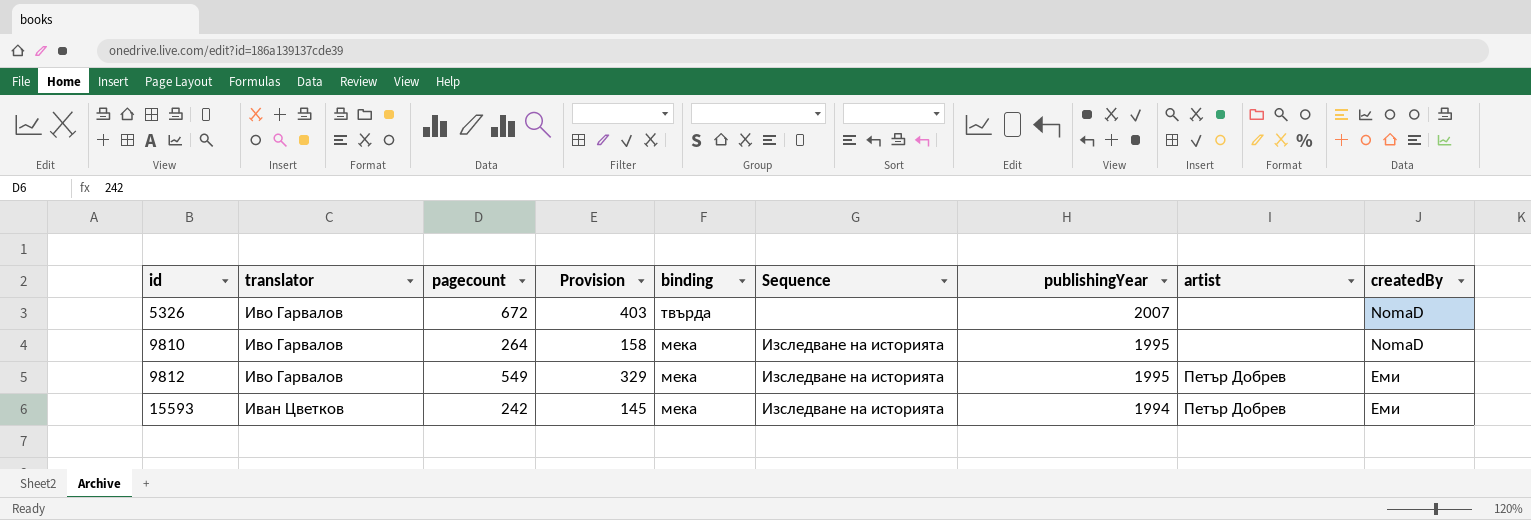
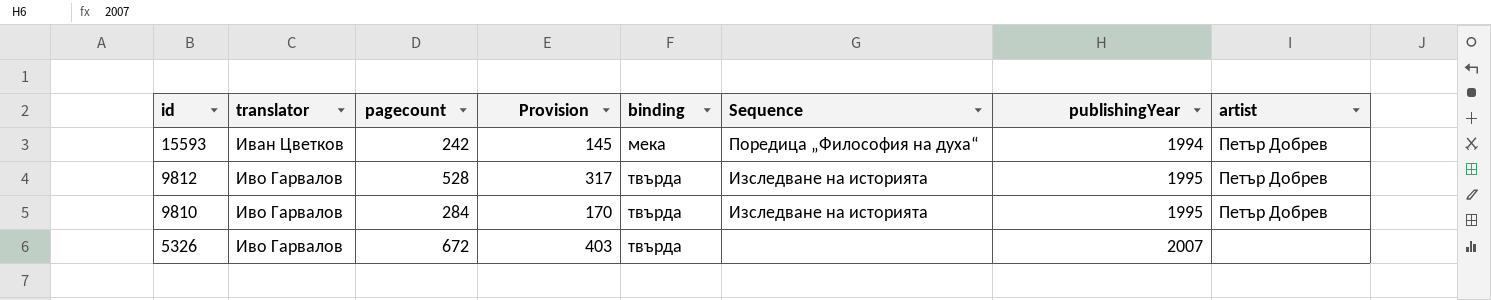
row order: id ascending -> id descending
column createdBy | position: 9 -> none
15593 | Sequence: Изследване на историята -> Поредица „Философия на духа“
9812 | pagecount: 549 -> 528
9812 | Provision: 329 -> 317
9812 | binding: мека -> твърда
9810 | pagecount: 264 -> 284
9810 | Provision: 158 -> 170
9810 | binding: мека -> твърда
9810 | artist: none -> Петър Добрев

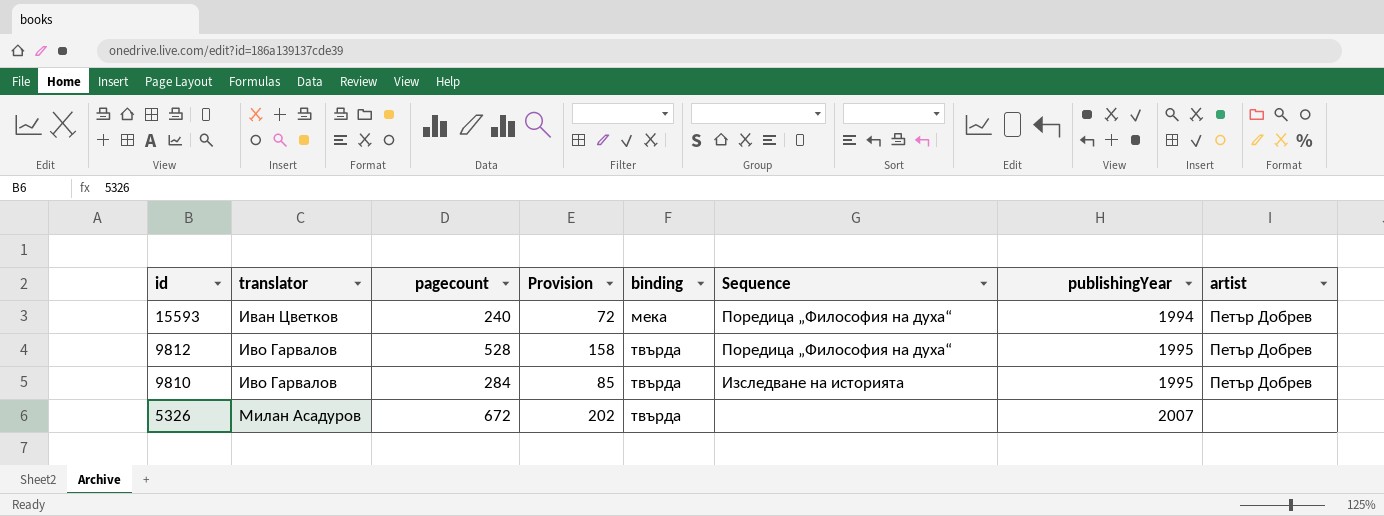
column Provision | formula: [pagecount] * 0.6 -> [pagecount] * 0.3
15593 | pagecount: 242 -> 240
9812 | Sequence: Изследване на историята -> Поредица „Философия на духа“
5326 | translator: Иво Гарвалов -> Милан Асадуров

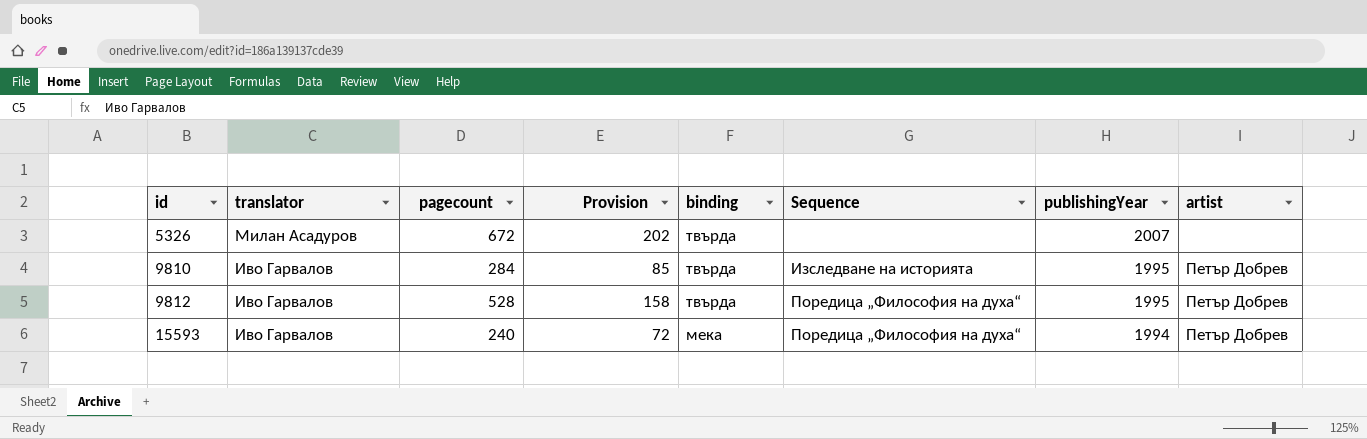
row order: id descending -> id ascending
15593 | translator: Иван Цветков -> Иво Гарвалов

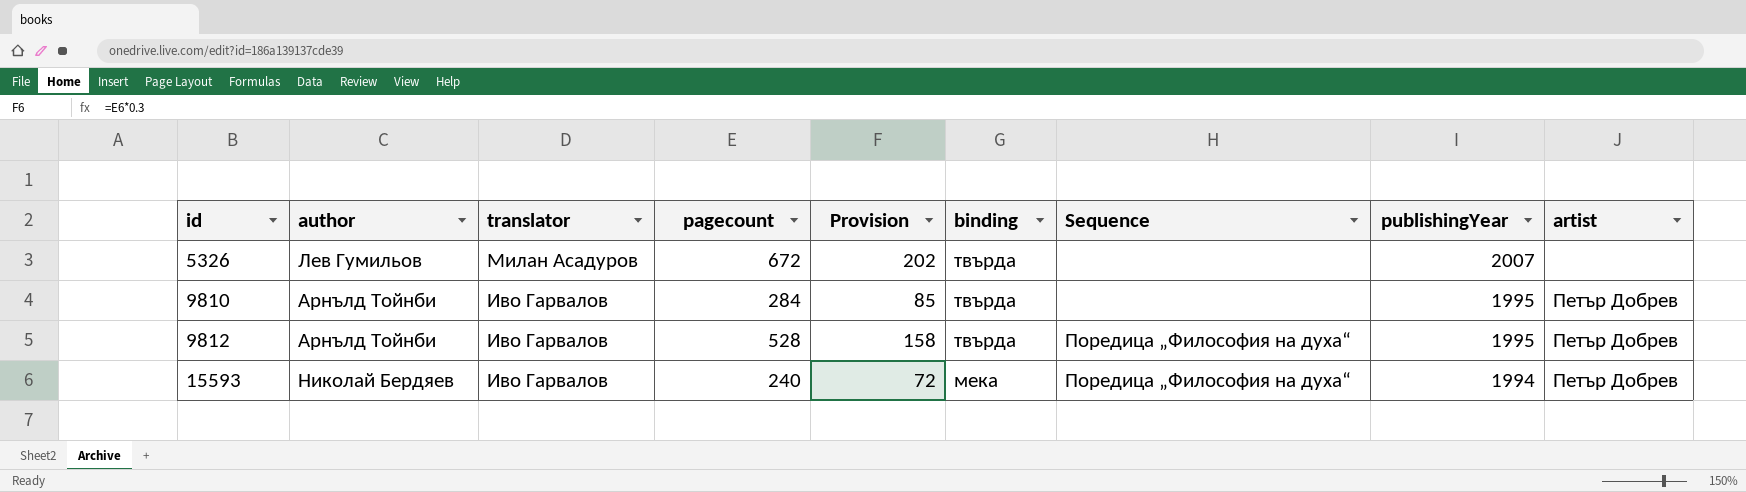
column author | position: none -> 2
9810 | Sequence: Изследване на историята -> none

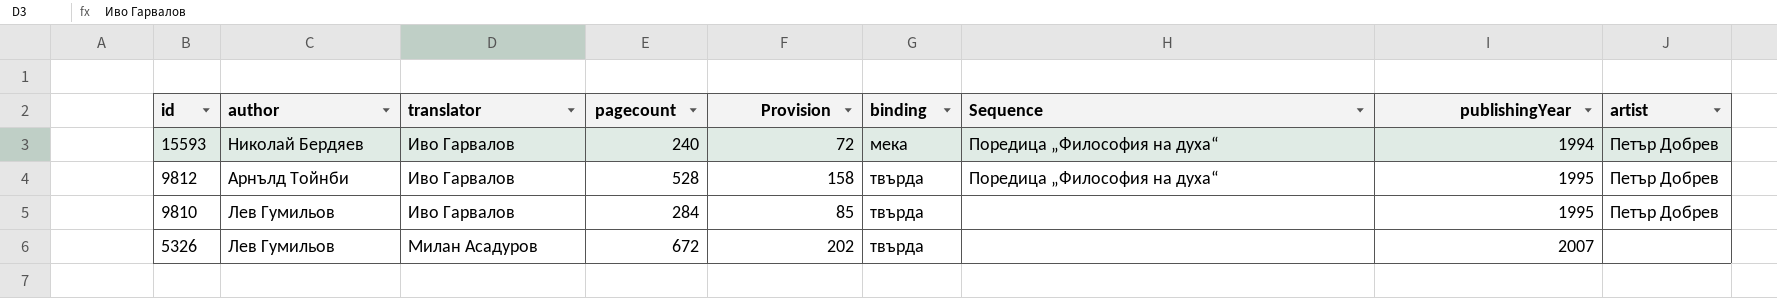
row order: id ascending -> id descending
9810 | author: Арнълд Тойнби -> Лев Гумильов

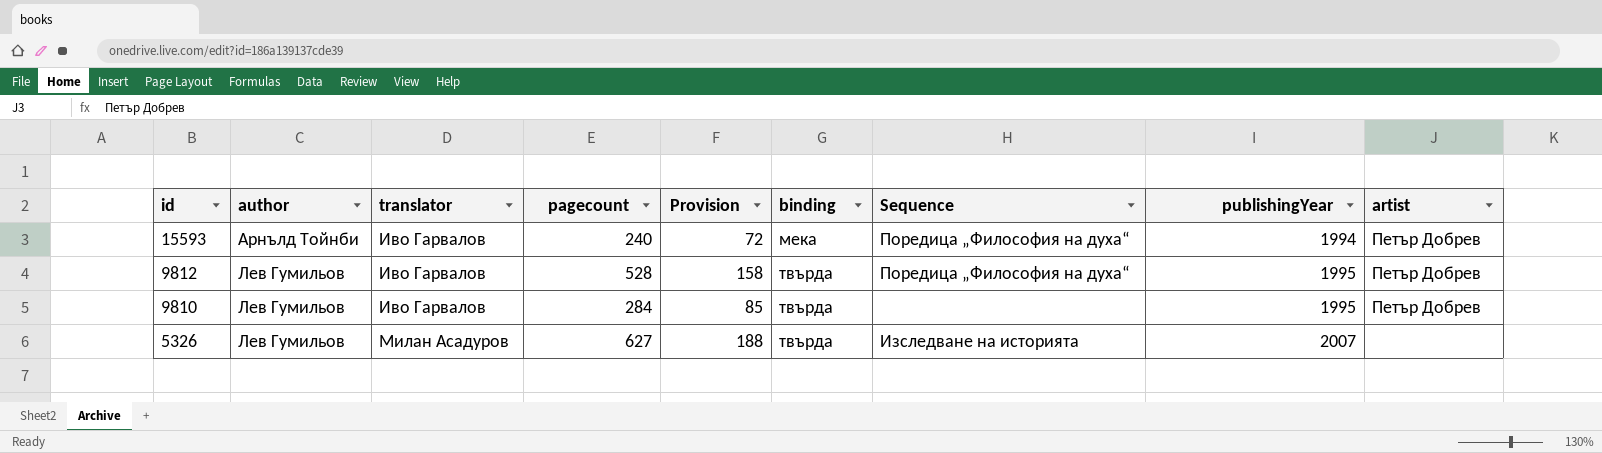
15593 | author: Николай Бердяев -> Арнълд Тойнби
9812 | author: Арнълд Тойнби -> Лев Гумильов
5326 | pagecount: 672 -> 627
5326 | Provision: 202 -> 188
5326 | Sequence: none -> Изследване на историята

